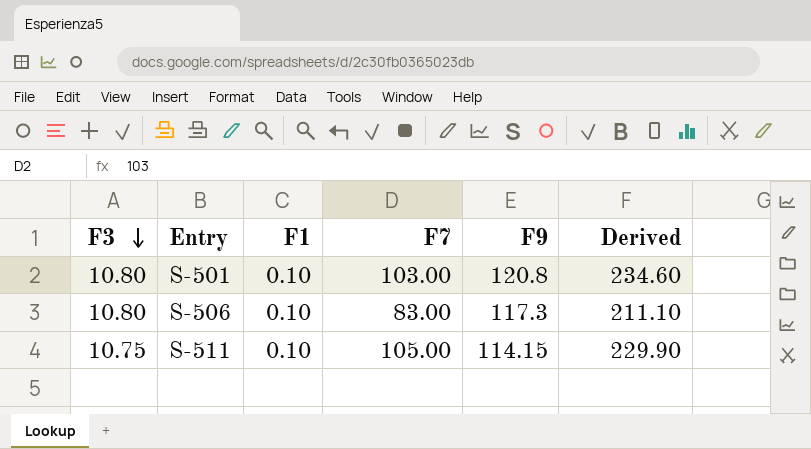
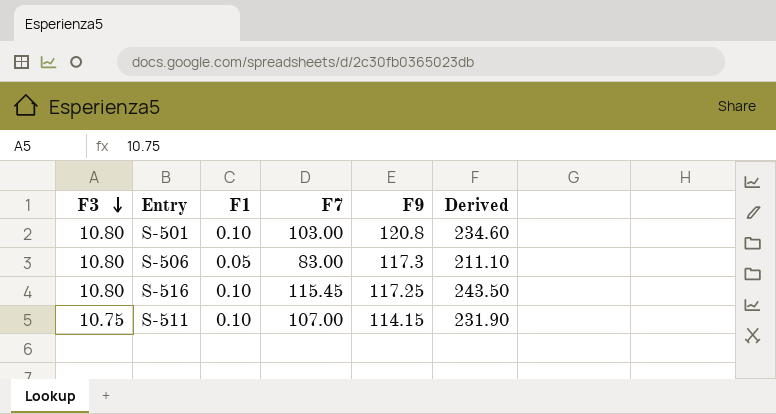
S-506 | F1: 0.10 -> 0.05
row S-516: none -> 10.80 | 0.10 | 115.45 | 117.25 | 243.50
S-511 | F7: 105.00 -> 107.00
S-511 | Derived: 229.90 -> 231.90

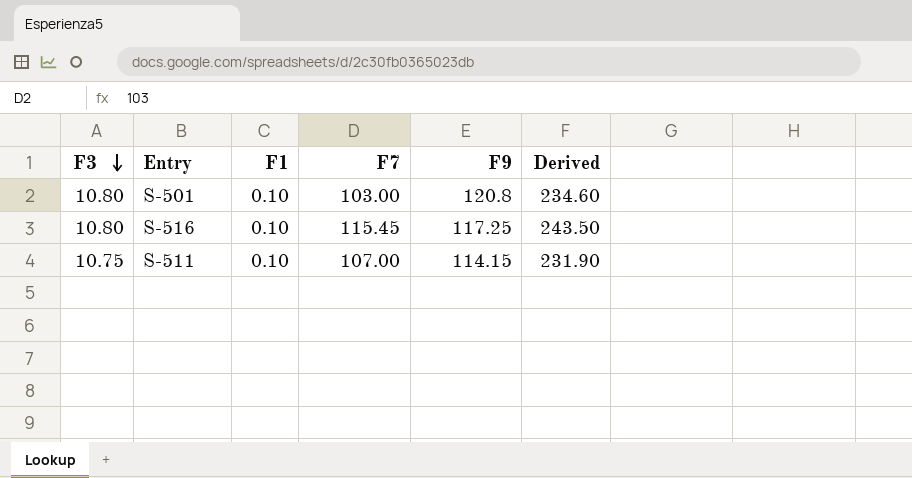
row S-506: 10.80 | 0.05 | 83.00 | 117.3 | 211.10 -> none

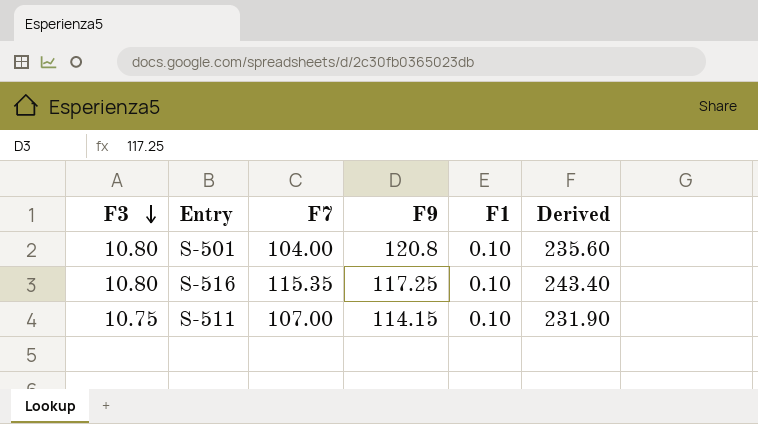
column F1 | position: 3 -> 5
S-501 | F7: 103.00 -> 104.00
S-501 | Derived: 234.60 -> 235.60
S-516 | F7: 115.45 -> 115.35
S-516 | Derived: 243.50 -> 243.40

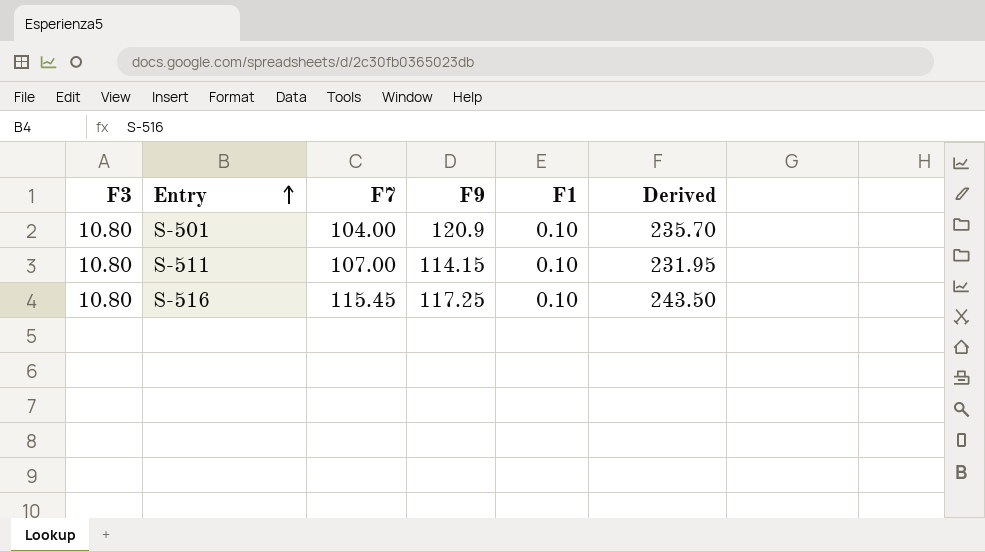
row order: F3 descending -> Entry ascending
S-501 | F9: 120.8 -> 120.9
S-501 | Derived: 235.60 -> 235.70
S-511 | F3: 10.75 -> 10.80
S-511 | Derived: 231.90 -> 231.95
S-516 | F7: 115.35 -> 115.45
S-516 | Derived: 243.40 -> 243.50

